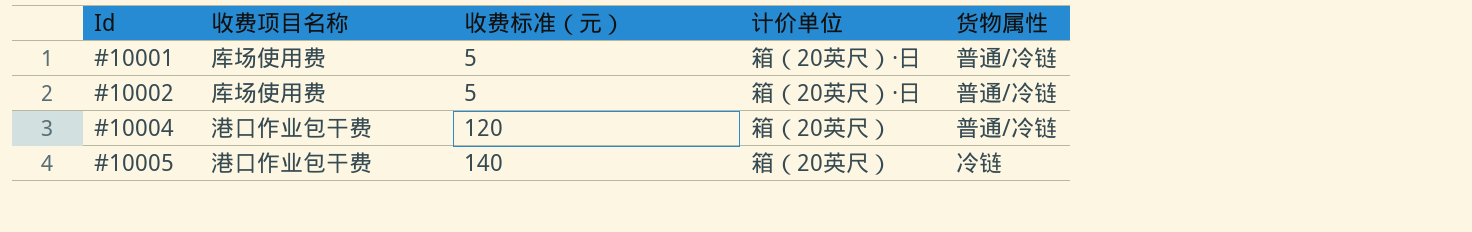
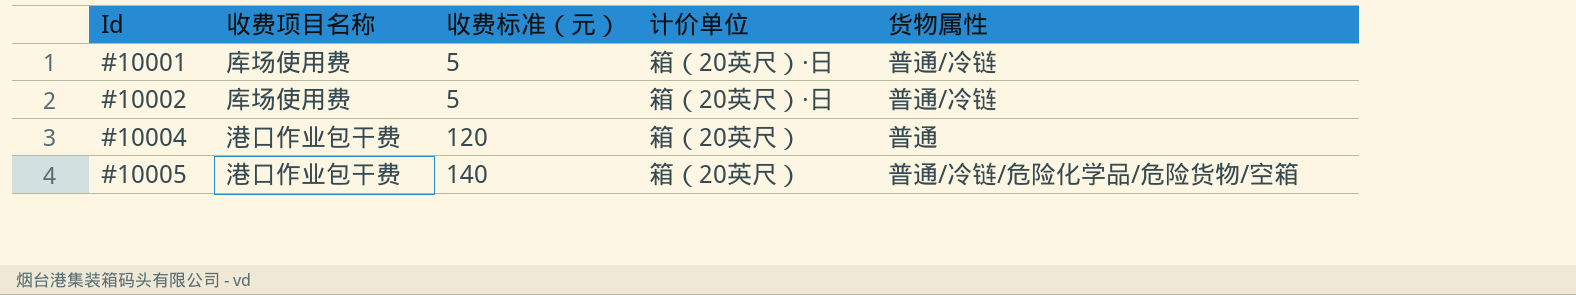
#10004 | 货物属性: 普通/冷链 -> 普通
#10005 | 货物属性: 冷链 -> 普通/冷链/危险化学品/危险货物/空箱

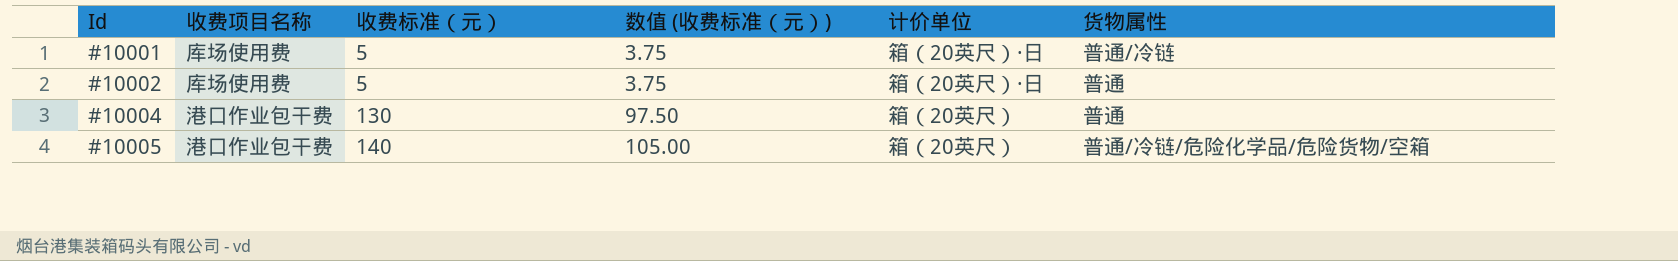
column 数值 (收费标准（元）) | formula: none -> [收费标准（元）] * 0.75
#10002 | 货物属性: 普通/冷链 -> 普通
#10004 | 收费标准（元）: 120 -> 130

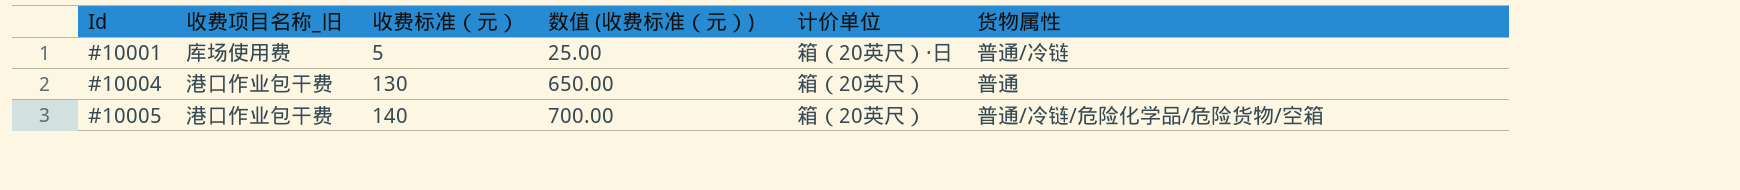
column name: 收费项目名称 -> 收费项目名称_旧
column 数值 (收费标准（元）) | formula: [收费标准（元）] * 0.75 -> [收费标准（元）] * 5
row #10002: 库场使用费 | 5 | 3.75 | 箱（20英尺）·日 | 普通 -> none

